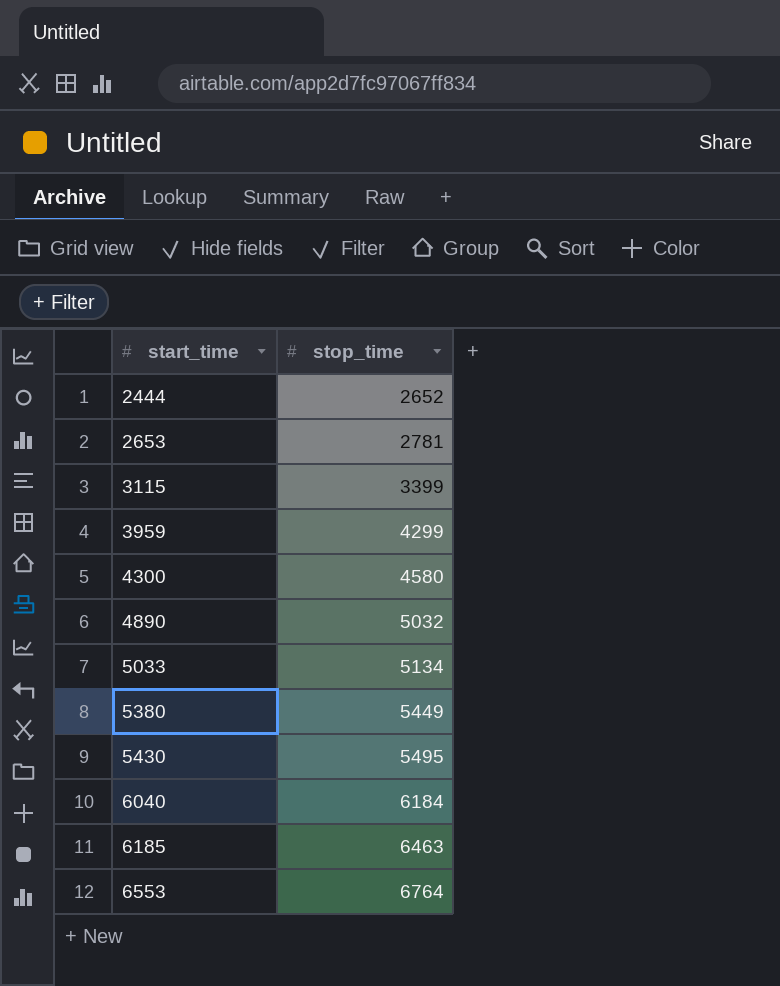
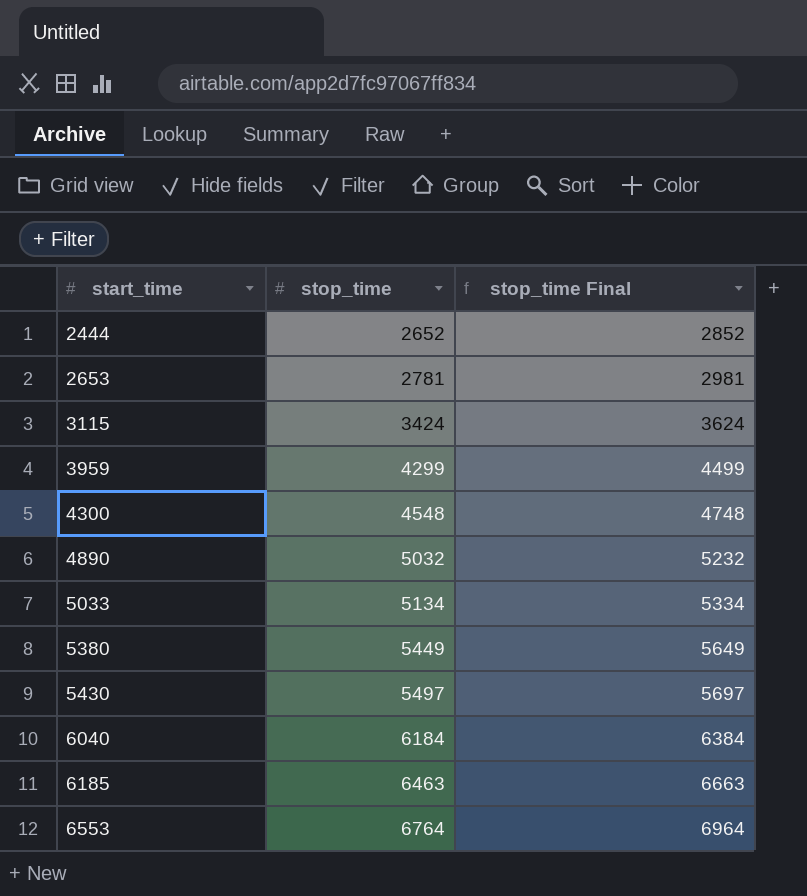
column stop_time Final | formula: none -> [stop_time] + 200
3115 | stop_time: 3399 -> 3424
4300 | stop_time: 4580 -> 4548
5430 | stop_time: 5495 -> 5497

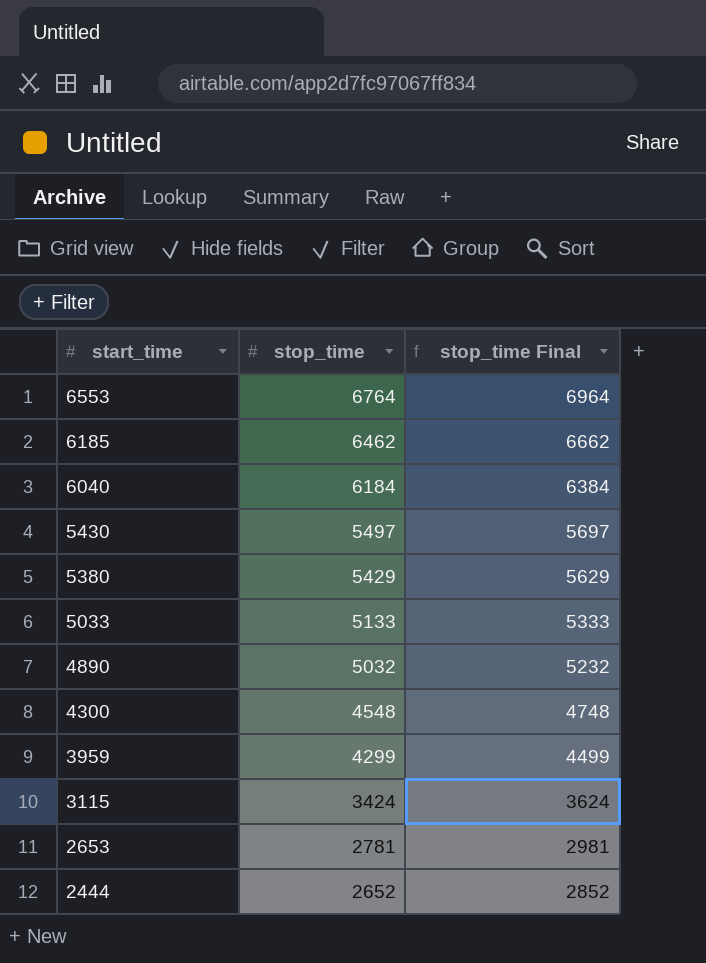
row order: start_time ascending -> start_time descending
6185 | stop_time: 6463 -> 6462
6185 | stop_time Final: 6663 -> 6662
5380 | stop_time: 5449 -> 5429
5380 | stop_time Final: 5649 -> 5629
5033 | stop_time: 5134 -> 5133
5033 | stop_time Final: 5334 -> 5333

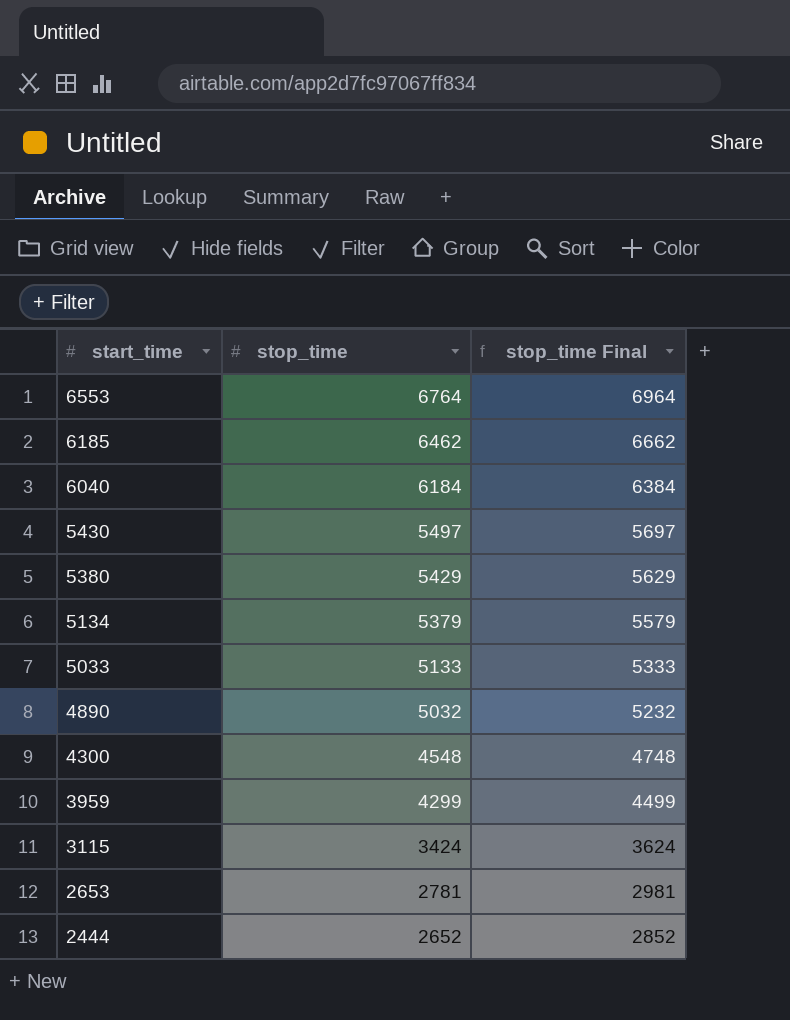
row 5134: none -> 5379 | 5579

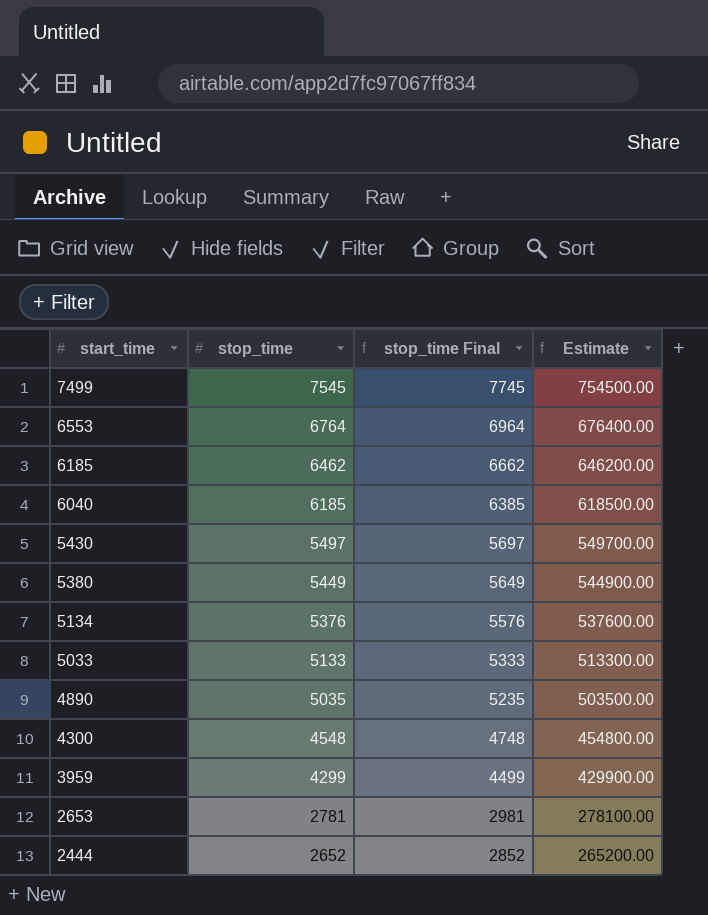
column Estimate | formula: none -> [stop_time] * 100
row 3115: 3424 | 3624 -> none
row 7499: none -> 7545 | 7745 | 754500.00
6040 | stop_time: 6184 -> 6185
6040 | stop_time Final: 6384 -> 6385
5380 | stop_time: 5429 -> 5449
5380 | stop_time Final: 5629 -> 5649
5134 | stop_time: 5379 -> 5376
5134 | stop_time Final: 5579 -> 5576
4890 | stop_time: 5032 -> 5035
4890 | stop_time Final: 5232 -> 5235

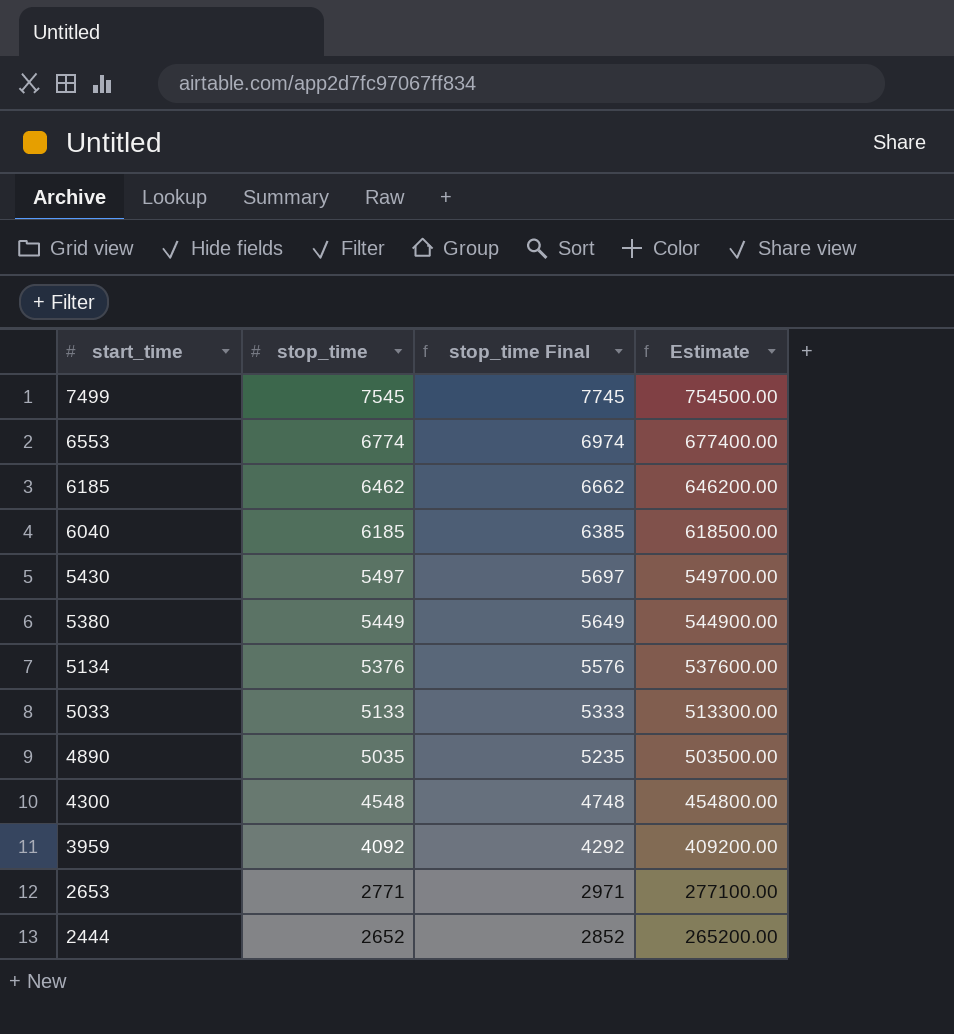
6553 | stop_time: 6764 -> 6774
6553 | stop_time Final: 6964 -> 6974
6553 | Estimate: 676400.00 -> 677400.00
3959 | stop_time: 4299 -> 4092
3959 | stop_time Final: 4499 -> 4292
3959 | Estimate: 429900.00 -> 409200.00
2653 | stop_time: 2781 -> 2771
2653 | stop_time Final: 2981 -> 2971
2653 | Estimate: 278100.00 -> 277100.00

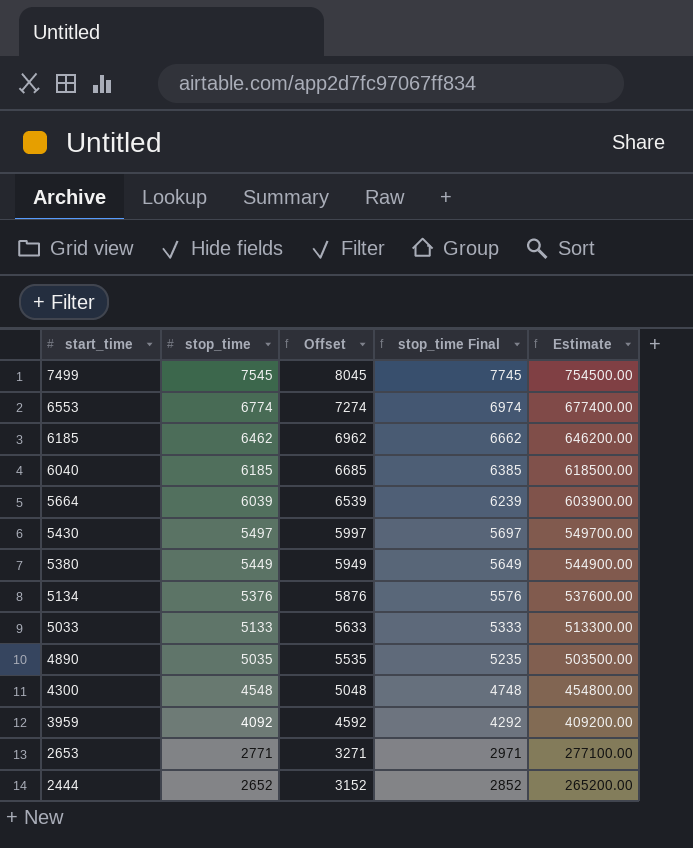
column Offset | formula: none -> [stop_time] + 500
row 5664: none -> 6039 | 6539 | 6239 | 603900.00

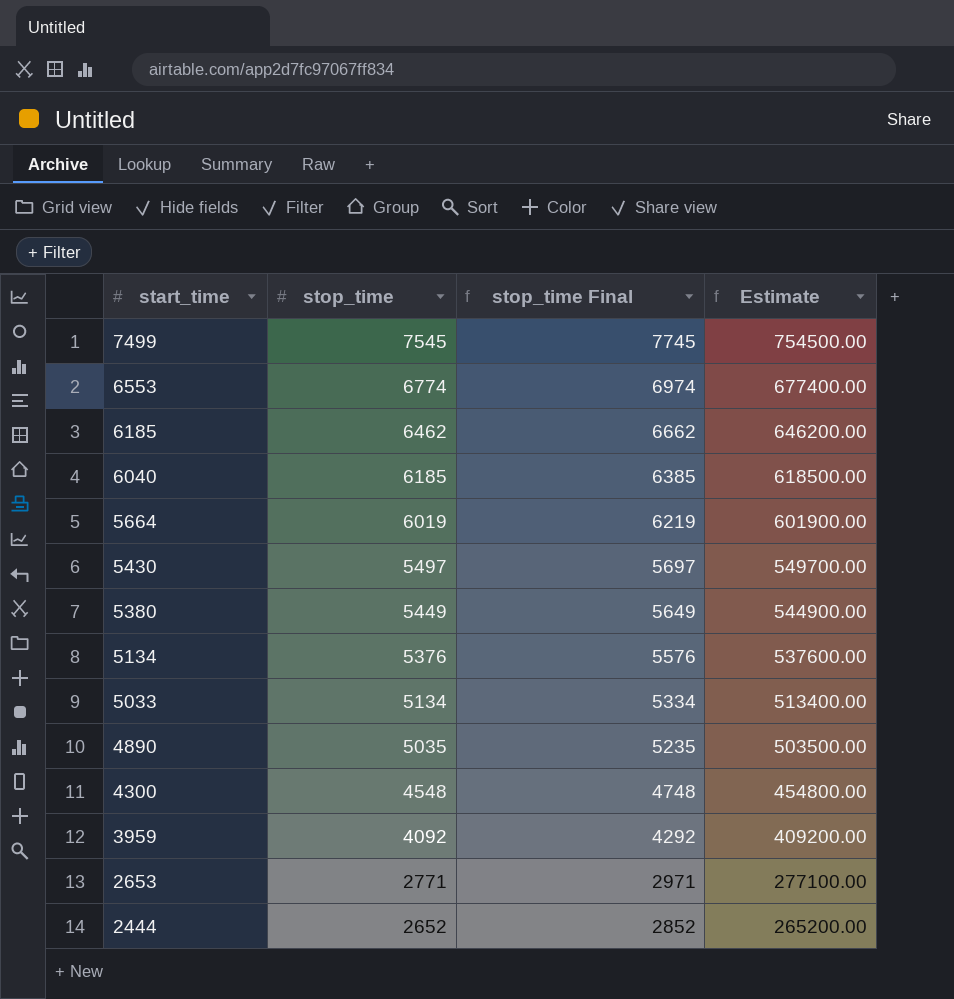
column Offset | formula: [stop_time] + 500 -> none
5664 | stop_time: 6039 -> 6019
5664 | stop_time Final: 6239 -> 6219
5664 | Estimate: 603900.00 -> 601900.00
5033 | stop_time: 5133 -> 5134
5033 | stop_time Final: 5333 -> 5334
5033 | Estimate: 513300.00 -> 513400.00

